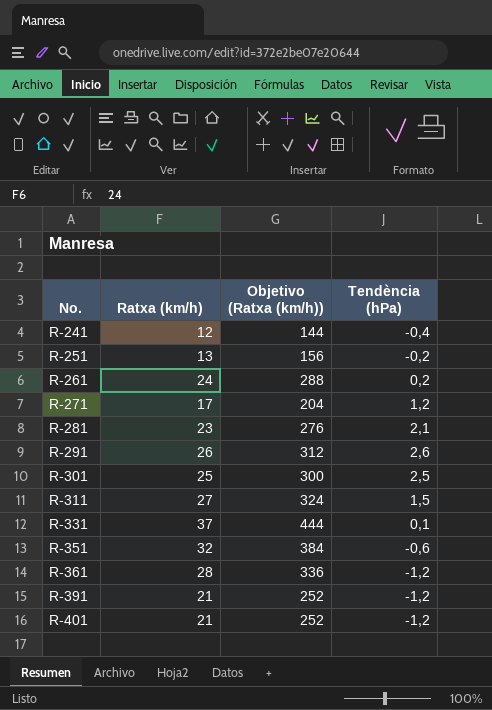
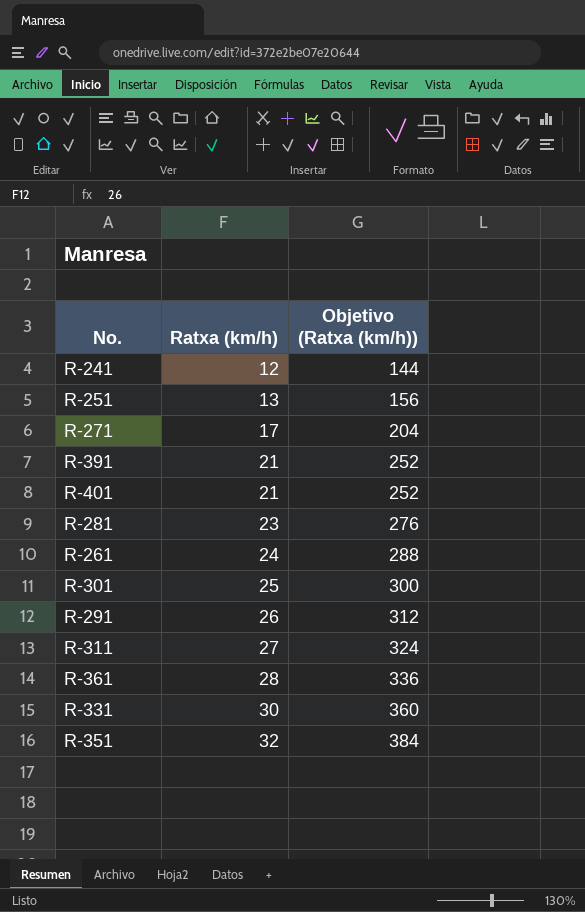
row order: No. ascending -> Ratxa (km/h) ascending
column Tendència (hPa) | position: 4 -> none
R-331 | Ratxa (km/h): 37 -> 30
R-331 | Objetivo (Ratxa (km/h)): 444 -> 360

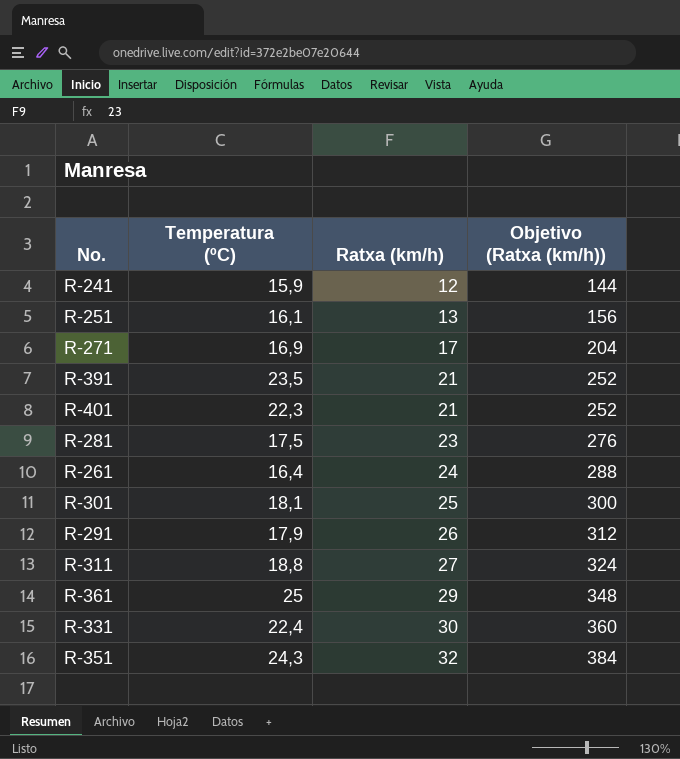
column Temperatura (ºC) | position: none -> 2
R-361 | Ratxa (km/h): 28 -> 29
R-361 | Objetivo (Ratxa (km/h)): 336 -> 348

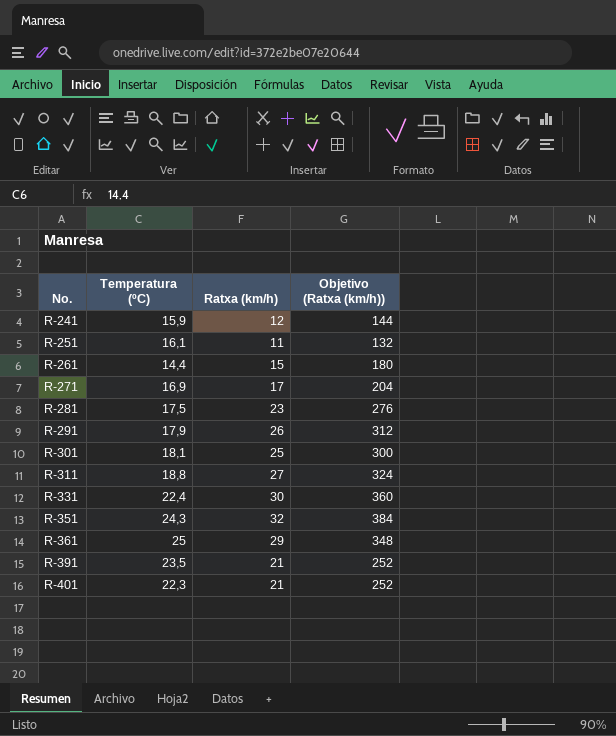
row order: Ratxa (km/h) ascending -> No. ascending
R-251 | Ratxa (km/h): 13 -> 11
R-251 | Objetivo (Ratxa (km/h)): 156 -> 132
R-261 | Temperatura (ºC): 16,4 -> 14,4
R-261 | Ratxa (km/h): 24 -> 15
R-261 | Objetivo (Ratxa (km/h)): 288 -> 180

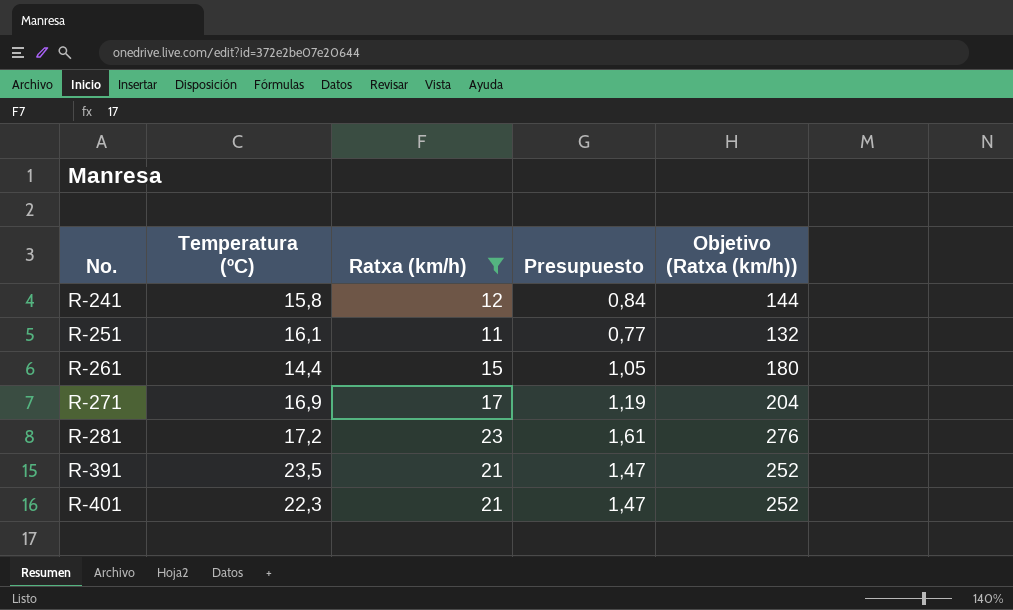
filter: none -> Ratxa (km/h) <= 23
column Presupuesto | formula: none -> [Ratxa (km/h)] * 0,07
R-241 | Temperatura (ºC): 15,9 -> 15,8
R-281 | Temperatura (ºC): 17,5 -> 17,2

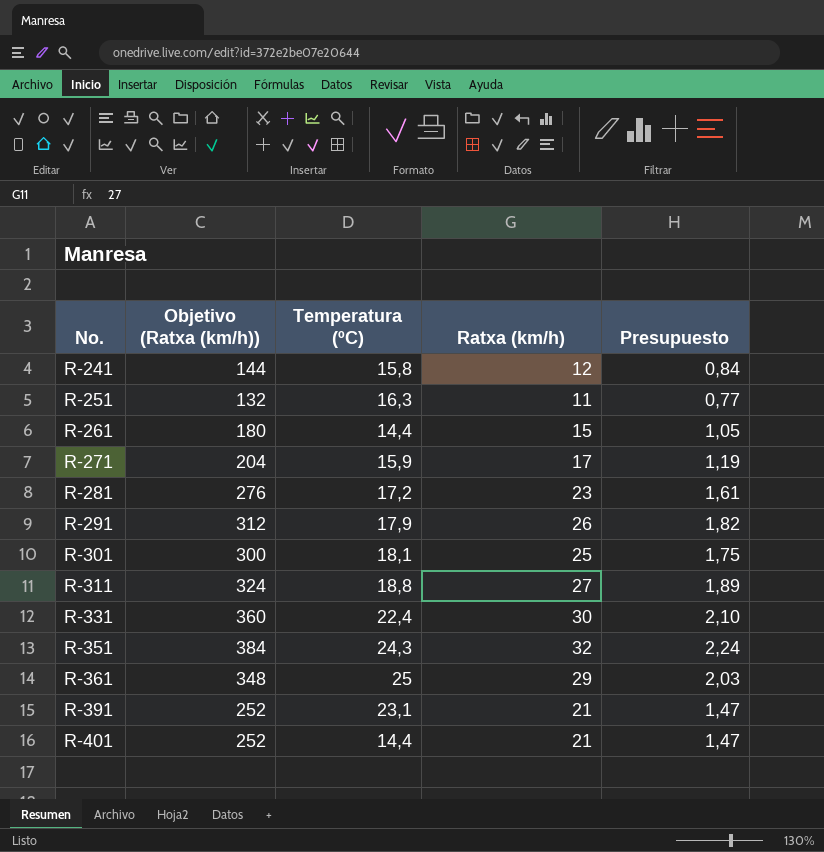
filter: Ratxa (km/h) <= 23 -> none
column Objetivo (Ratxa (km/h)) | position: 5 -> 2
R-251 | Temperatura (ºC): 16,1 -> 16,3
R-271 | Temperatura (ºC): 16,9 -> 15,9
R-391 | Temperatura (ºC): 23,5 -> 23,1
R-401 | Temperatura (ºC): 22,3 -> 14,4

